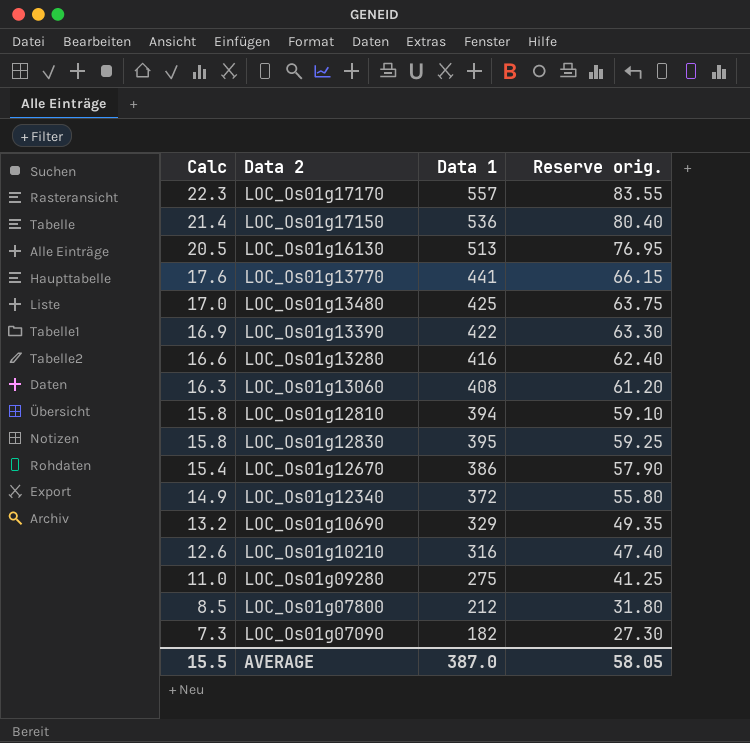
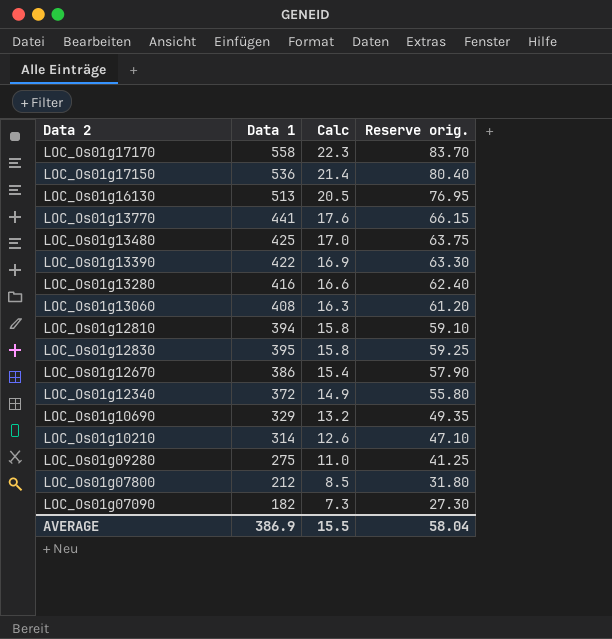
column Calc | position: 1 -> 3
LOC_Os01g17170 | Data 1: 557 -> 558
LOC_Os01g17170 | Reserve orig.: 83.55 -> 83.70
LOC_Os01g10210 | Data 1: 316 -> 314
LOC_Os01g10210 | Reserve orig.: 47.40 -> 47.10
AVERAGE | Data 1: 387.0 -> 386.9
AVERAGE | Reserve orig.: 58.05 -> 58.04

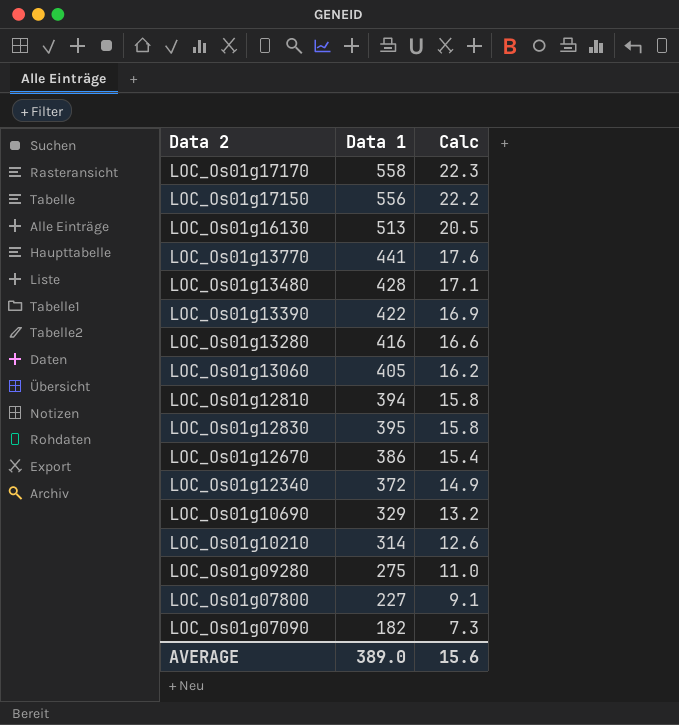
column Reserve orig. | formula: [Data 1] * 0.15 -> none
LOC_Os01g17150 | Data 1: 536 -> 556
LOC_Os01g17150 | Calc: 21.4 -> 22.2
LOC_Os01g13480 | Data 1: 425 -> 428
LOC_Os01g13480 | Calc: 17.0 -> 17.1
LOC_Os01g13060 | Data 1: 408 -> 405
LOC_Os01g13060 | Calc: 16.3 -> 16.2
LOC_Os01g07800 | Data 1: 212 -> 227
LOC_Os01g07800 | Calc: 8.5 -> 9.1
AVERAGE | Data 1: 386.9 -> 389.0
AVERAGE | Calc: 15.5 -> 15.6

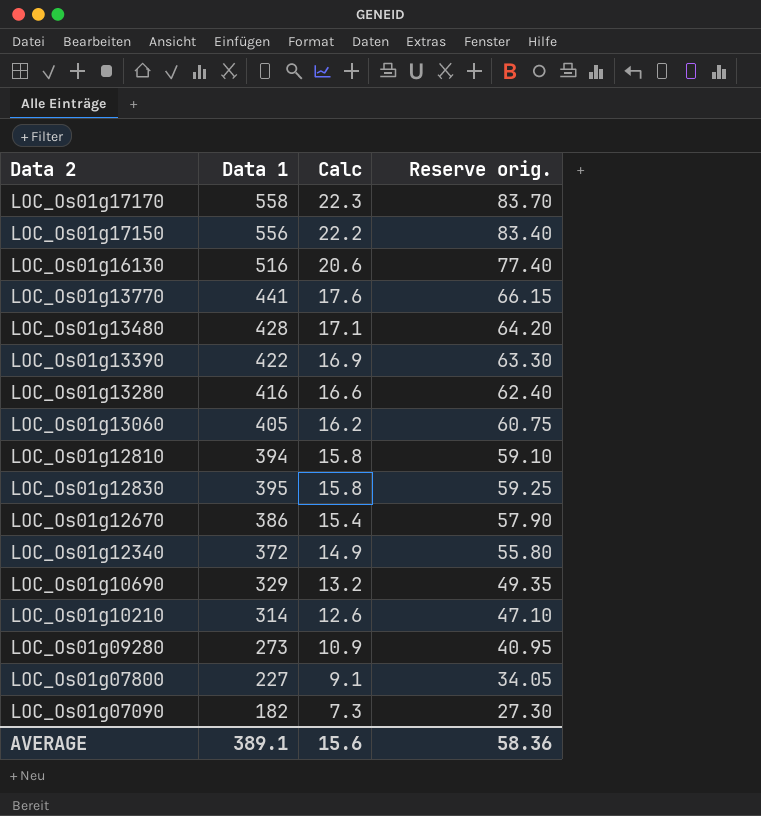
column Reserve orig. | formula: none -> [Data 1] * 0.15
LOC_Os01g16130 | Data 1: 513 -> 516
LOC_Os01g16130 | Calc: 20.5 -> 20.6
LOC_Os01g09280 | Data 1: 275 -> 273
LOC_Os01g09280 | Calc: 11.0 -> 10.9
AVERAGE | Data 1: 389.0 -> 389.1

